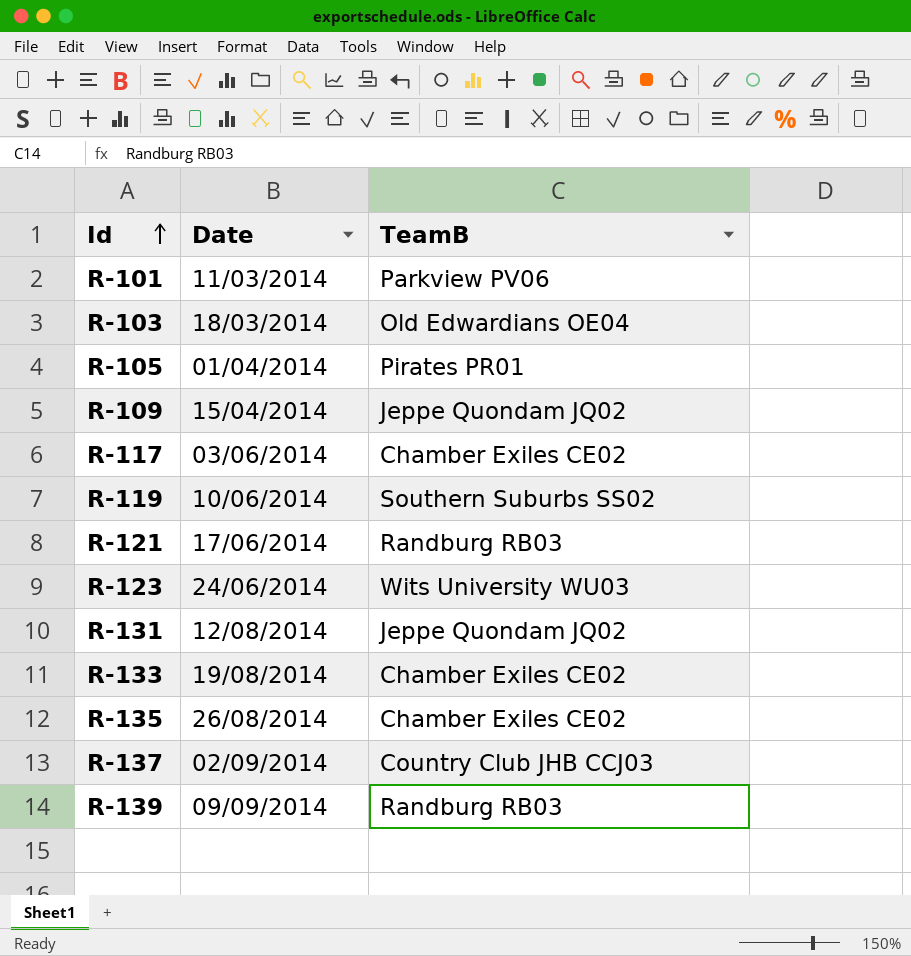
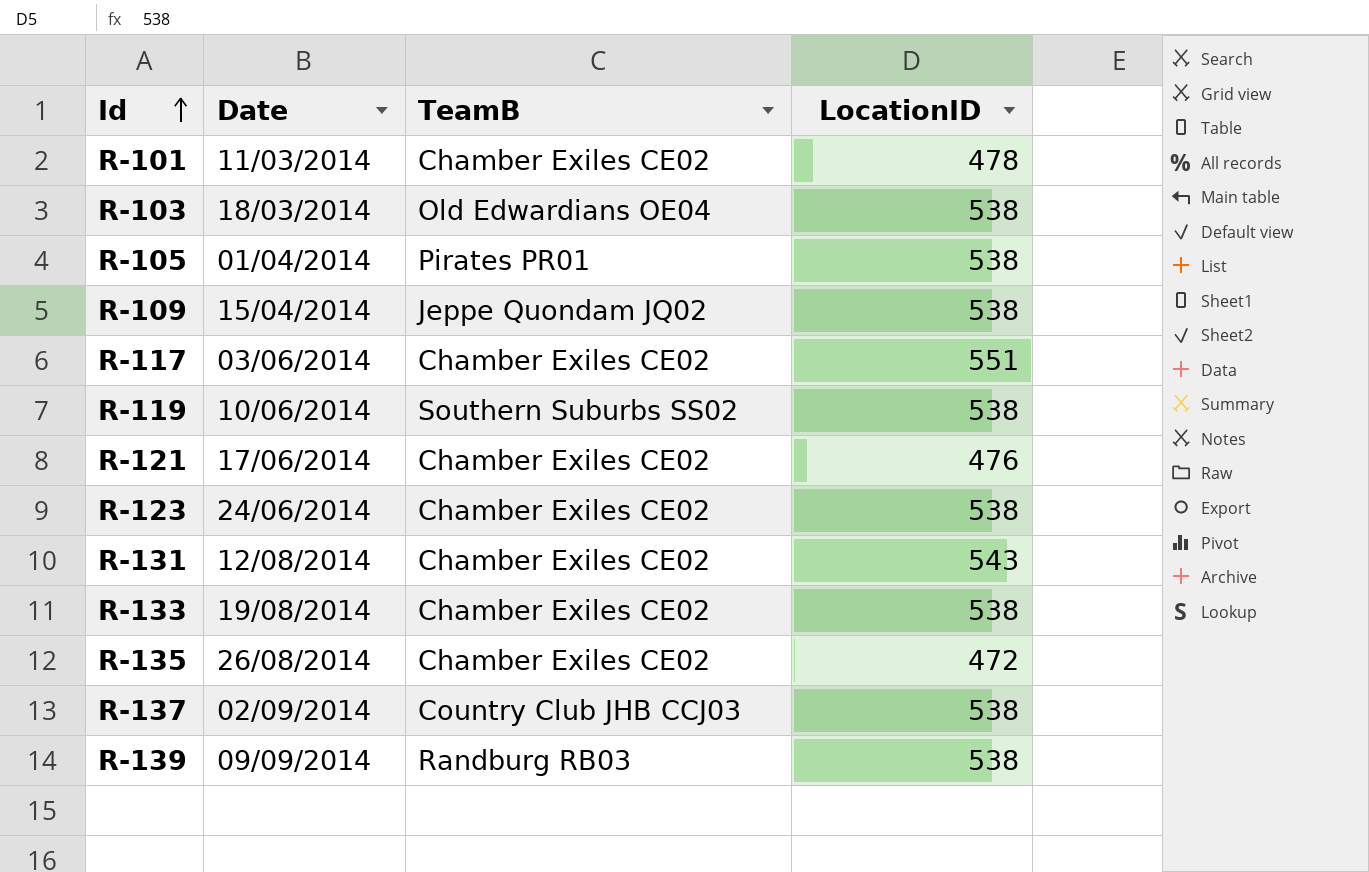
column LocationID | position: none -> 4
R-101 | TeamB: Parkview PV06 -> Chamber Exiles CE02
R-121 | TeamB: Randburg RB03 -> Chamber Exiles CE02
R-123 | TeamB: Wits University WU03 -> Chamber Exiles CE02
R-131 | TeamB: Jeppe Quondam JQ02 -> Chamber Exiles CE02

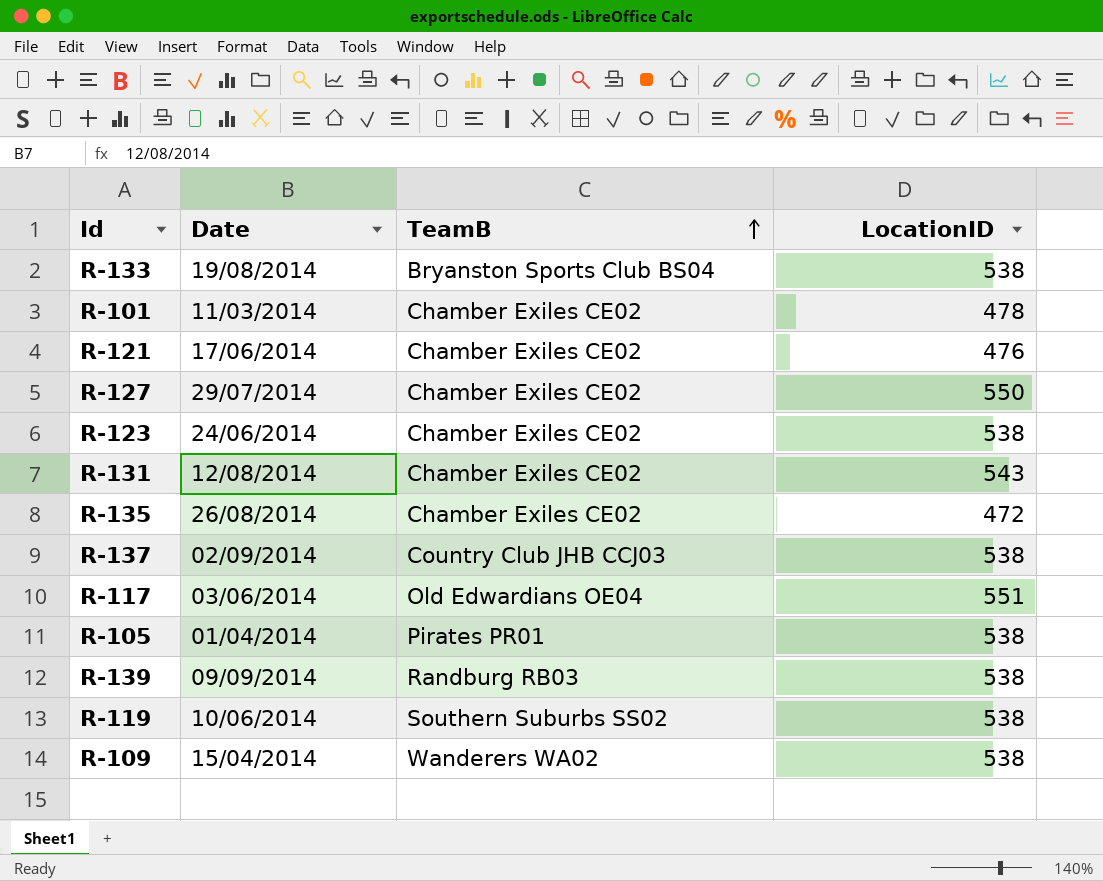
row order: Id ascending -> TeamB ascending
row R-103: 18/03/2014 | Old Edwardians OE04 | 538 -> none
R-133 | TeamB: Chamber Exiles CE02 -> Bryanston Sports Club BS04
row R-127: none -> 29/07/2014 | Chamber Exiles CE02 | 550
R-117 | TeamB: Chamber Exiles CE02 -> Old Edwardians OE04
R-109 | TeamB: Jeppe Quondam JQ02 -> Wanderers WA02

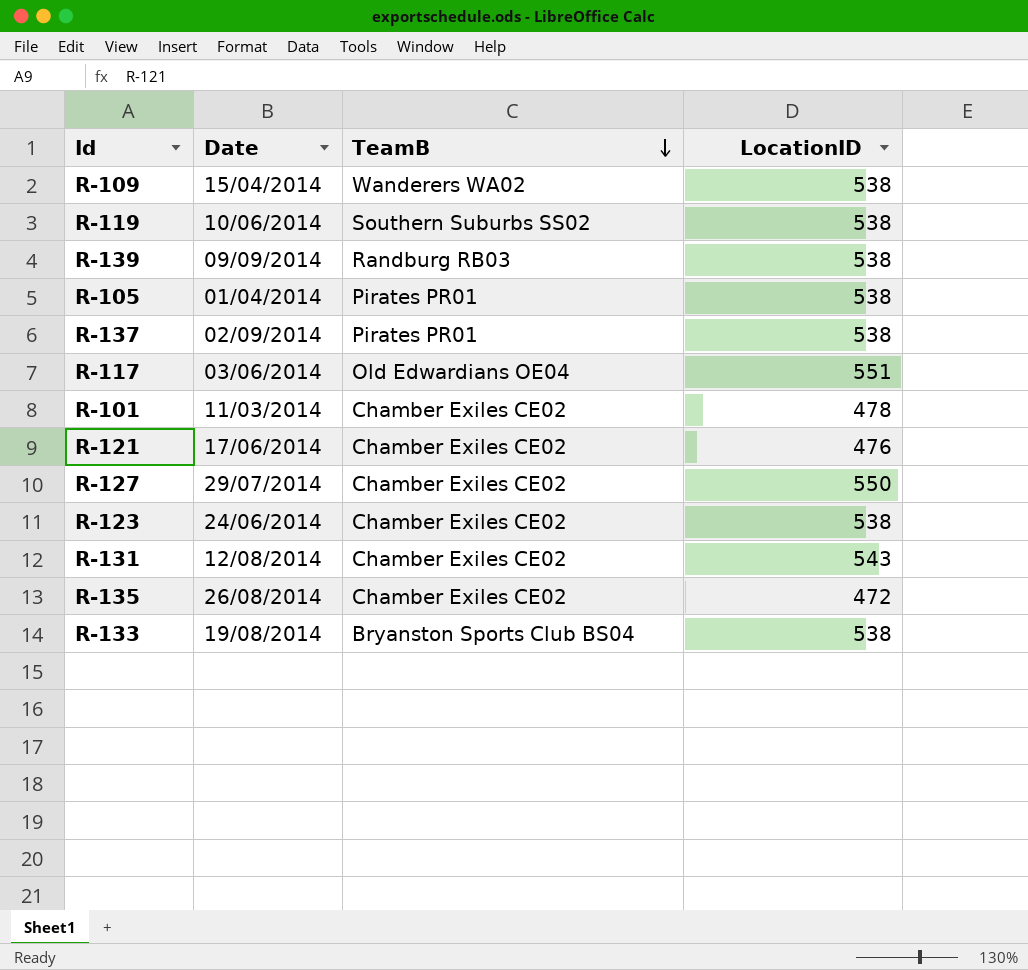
row order: TeamB ascending -> TeamB descending
R-137 | TeamB: Country Club JHB CCJ03 -> Pirates PR01

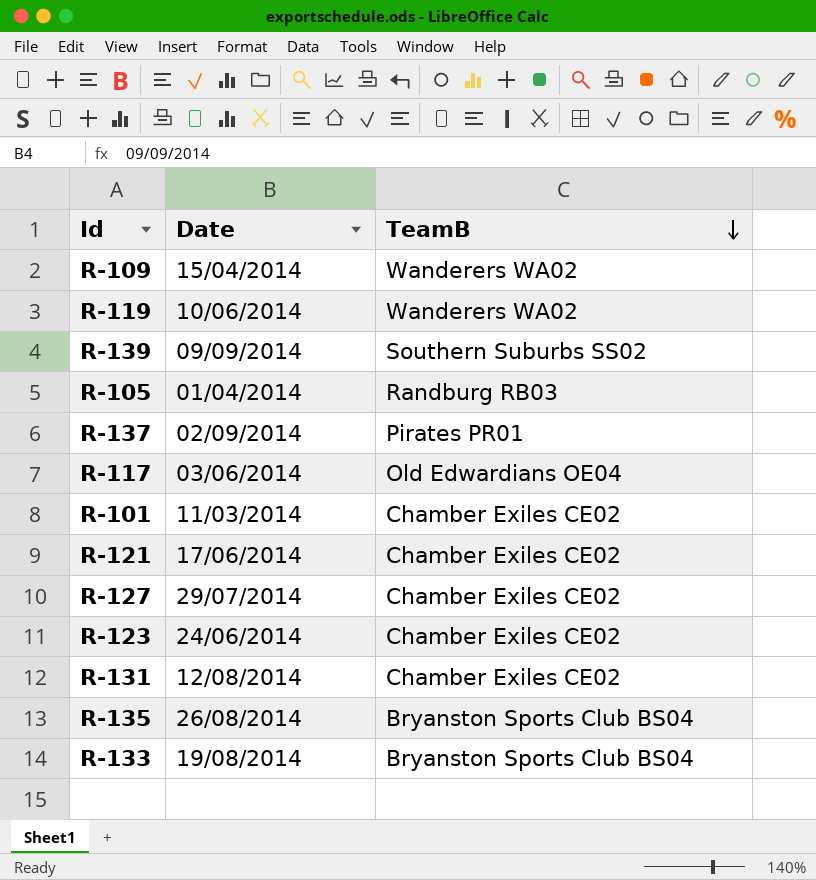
column LocationID | position: 4 -> none
R-119 | TeamB: Southern Suburbs SS02 -> Wanderers WA02
R-139 | TeamB: Randburg RB03 -> Southern Suburbs SS02
R-105 | TeamB: Pirates PR01 -> Randburg RB03
R-135 | TeamB: Chamber Exiles CE02 -> Bryanston Sports Club BS04

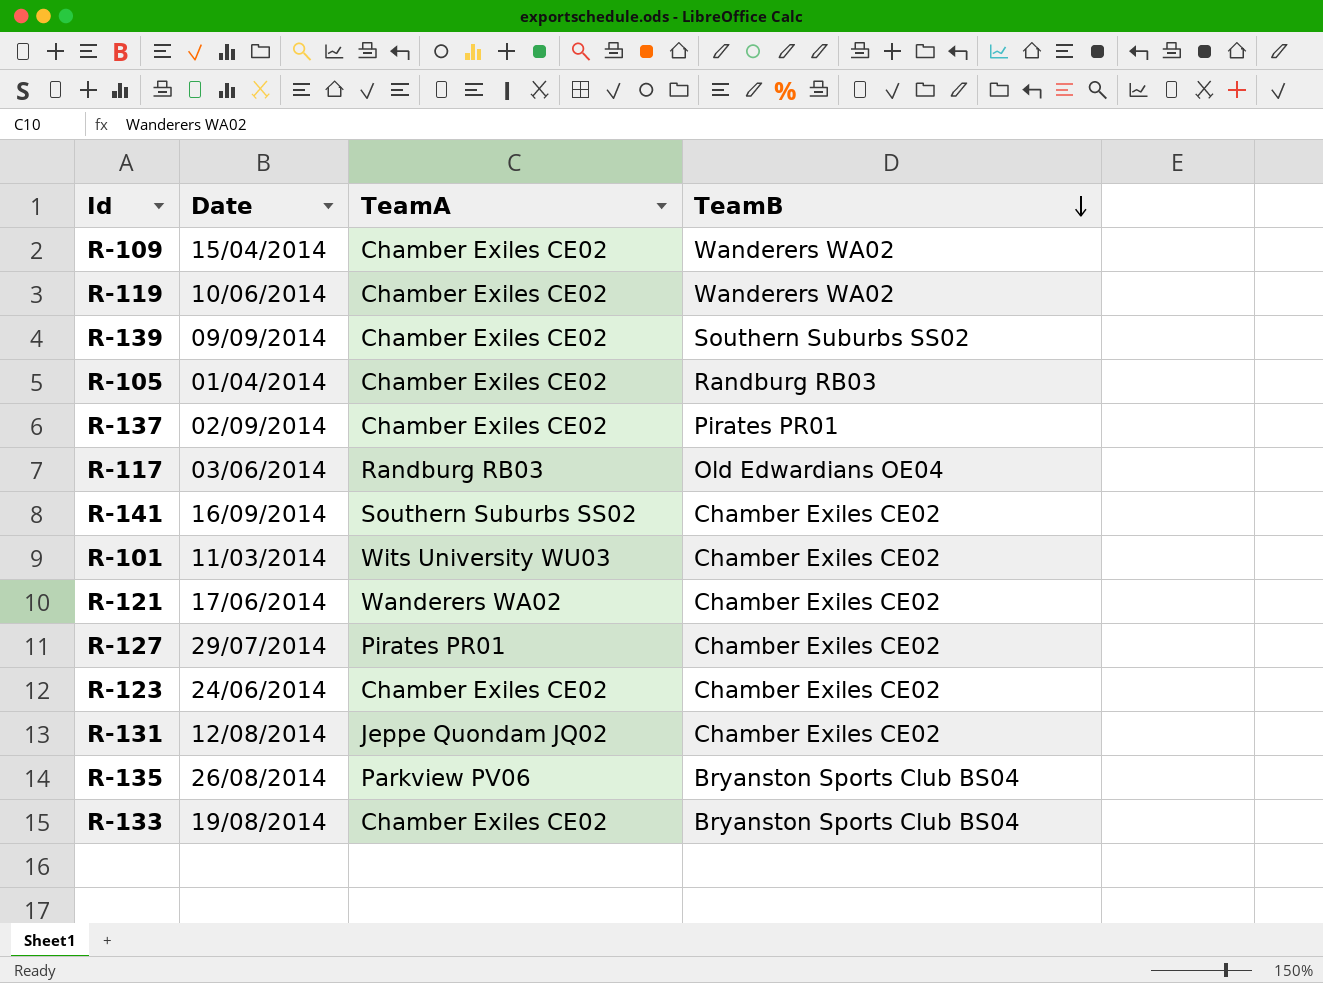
column TeamA | position: none -> 3
row R-141: none -> 16/09/2014 | Southern Suburbs SS02 | Chamber Exiles CE02

